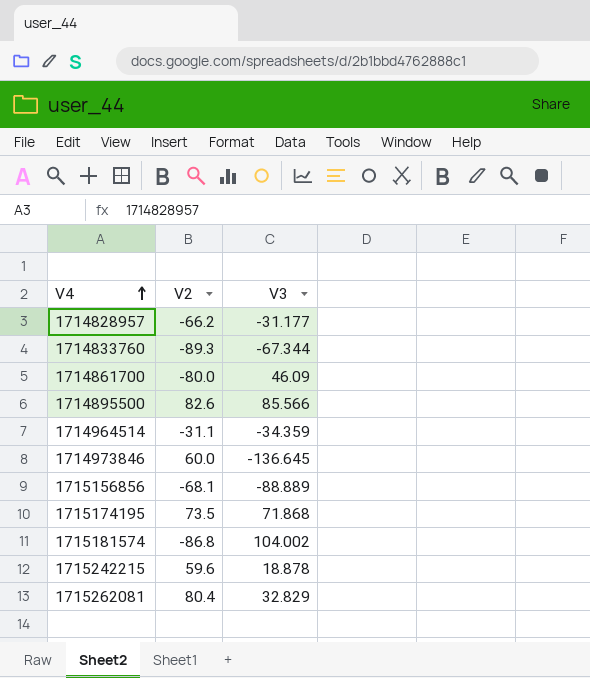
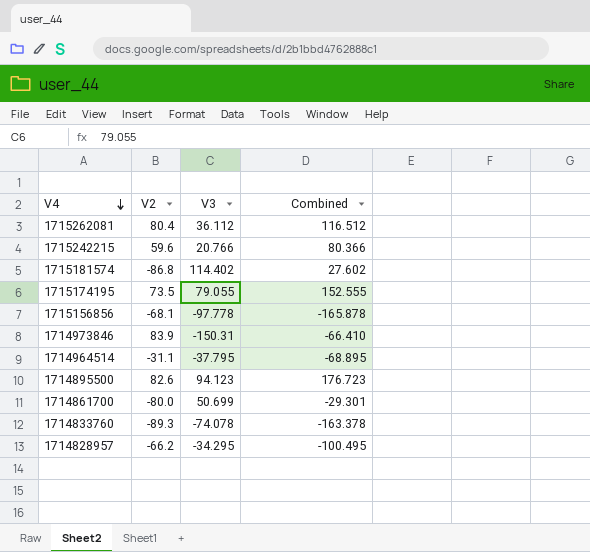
row order: V4 ascending -> V4 descending
column Combined | formula: none -> [V2] + [V3]
1715262081 | V3: 32.829 -> 36.112
1715242215 | V3: 18.878 -> 20.766
1715181574 | V3: 104.002 -> 114.402
1715174195 | V3: 71.868 -> 79.055
1715156856 | V3: -88.889 -> -97.778
1714973846 | V2: 60.0 -> 83.9
1714973846 | V3: -136.645 -> -150.31
1714964514 | V3: -34.359 -> -37.795
1714895500 | V3: 85.566 -> 94.123
1714861700 | V3: 46.09 -> 50.699
1714833760 | V3: -67.344 -> -74.078
1714828957 | V3: -31.177 -> -34.295

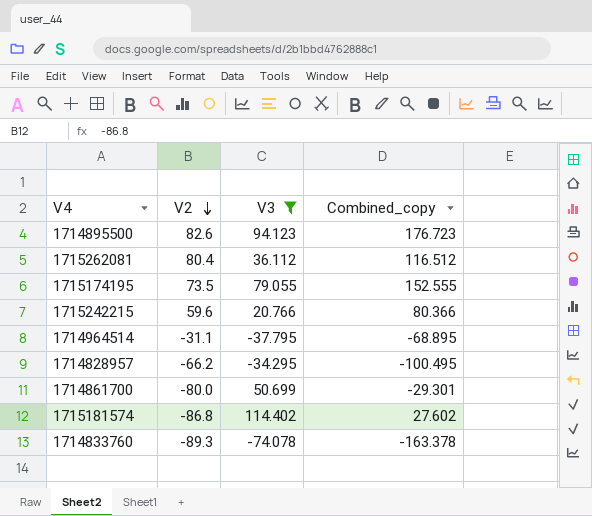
filter: none -> V3 >= -74.078
row order: V4 descending -> V2 descending
column name: Combined -> Combined_copy

